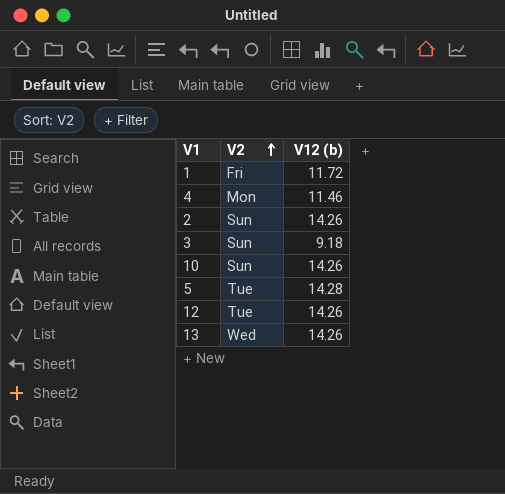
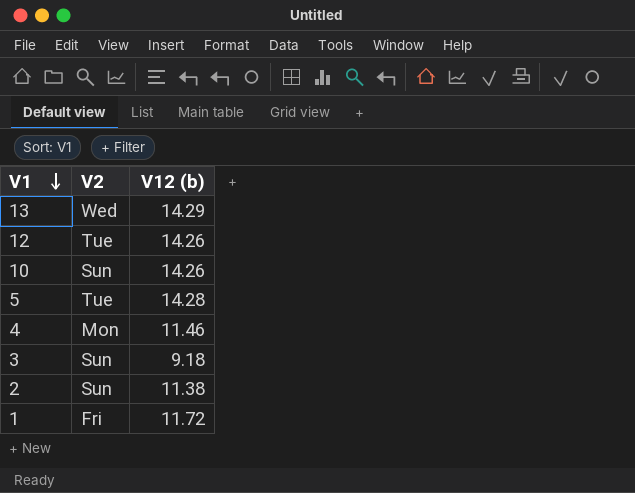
row order: V2 ascending -> V1 descending
13 | V12 (b): 14.26 -> 14.29
2 | V12 (b): 14.26 -> 11.38

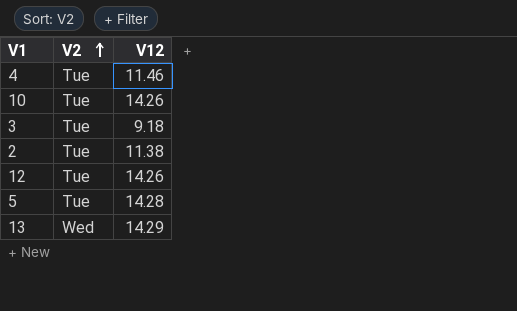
row order: V1 descending -> V2 ascending
column name: V12 (b) -> V12
row 1: Fri | 11.72 -> none
4 | V2: Mon -> Tue
10 | V2: Sun -> Tue
3 | V2: Sun -> Tue
2 | V2: Sun -> Tue

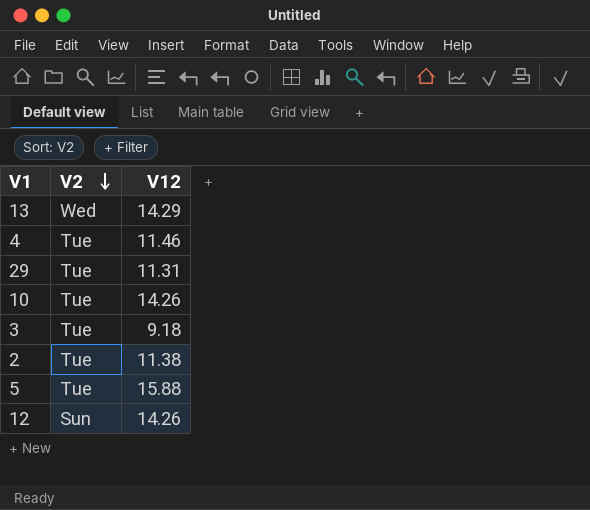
row order: V2 ascending -> V2 descending
row 29: none -> Tue | 11.31
5 | V12: 14.28 -> 15.88
12 | V2: Tue -> Sun

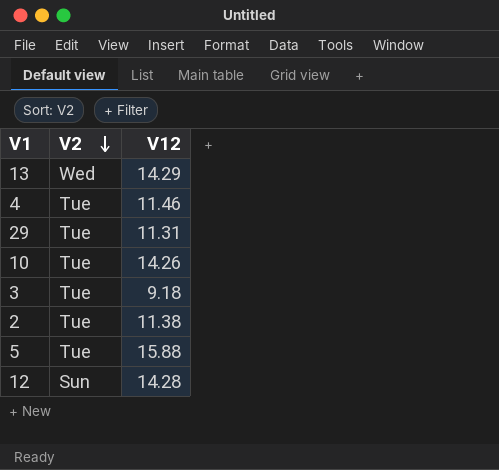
12 | V12: 14.26 -> 14.28

